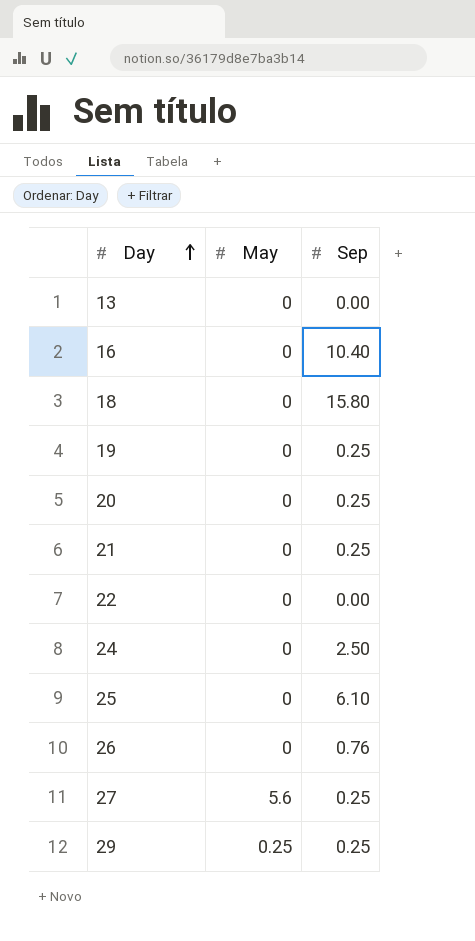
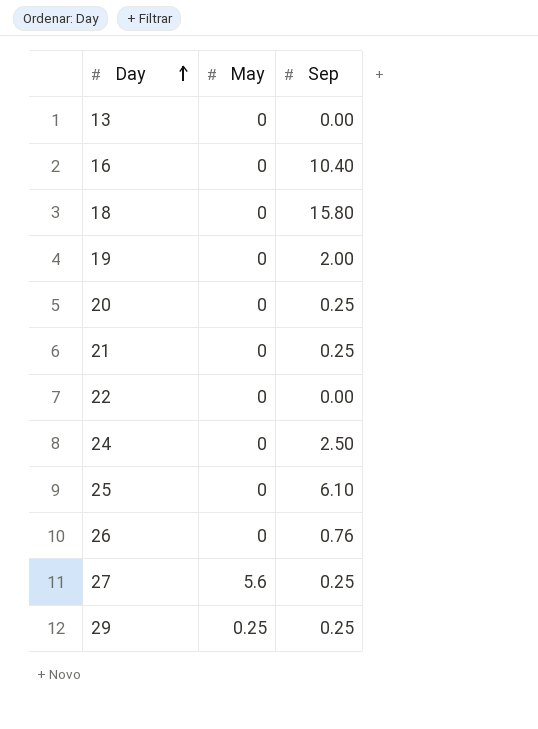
19 | Sep: 0.25 -> 2.00

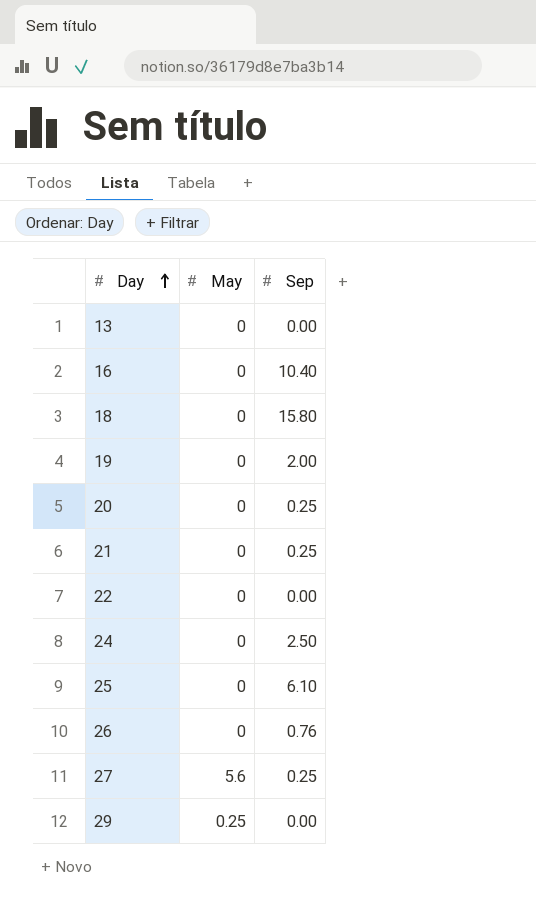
29 | Sep: 0.25 -> 0.00

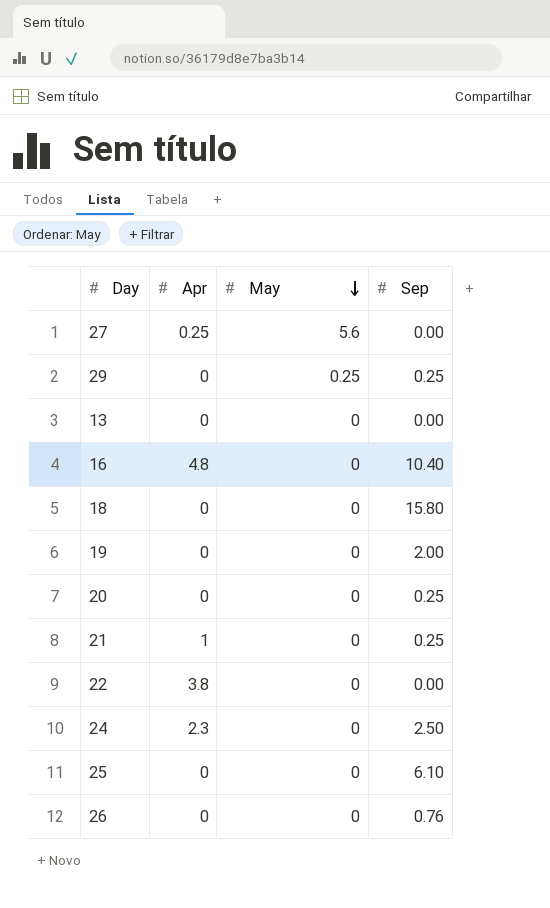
row order: Day ascending -> May descending
column Apr | position: none -> 2
27 | Sep: 0.25 -> 0.00
29 | Sep: 0.00 -> 0.25

